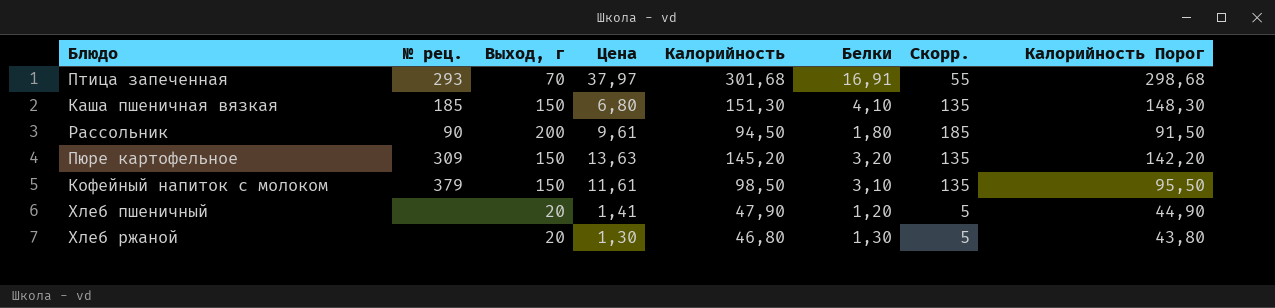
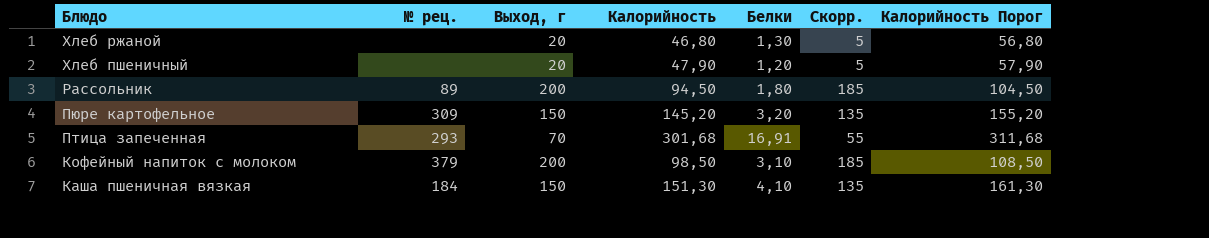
row order: none -> Блюдо descending
column Цена | position: 4 -> none
column Калорийность Порог | formula: [Калорийность] - 3 -> [Калорийность] + 10
Рассольник | № рец.: 90 -> 89
Кофейный напиток с молоком | Выход, г: 150 -> 200
Кофейный напиток с молоком | Скорр.: 135 -> 185
Каша пшеничная вязкая | № рец.: 185 -> 184

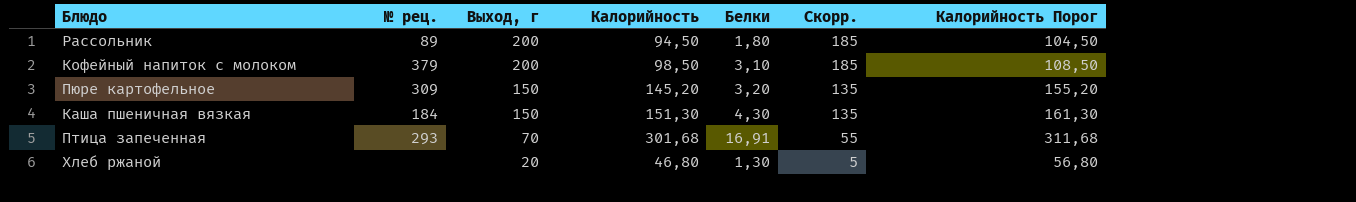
row order: Блюдо descending -> Выход, г descending
row Хлеб пшеничный: none | 20 | 47,90 | 1,20 | 5 | 57,90 -> none
Каша пшеничная вязкая | Белки: 4,10 -> 4,30

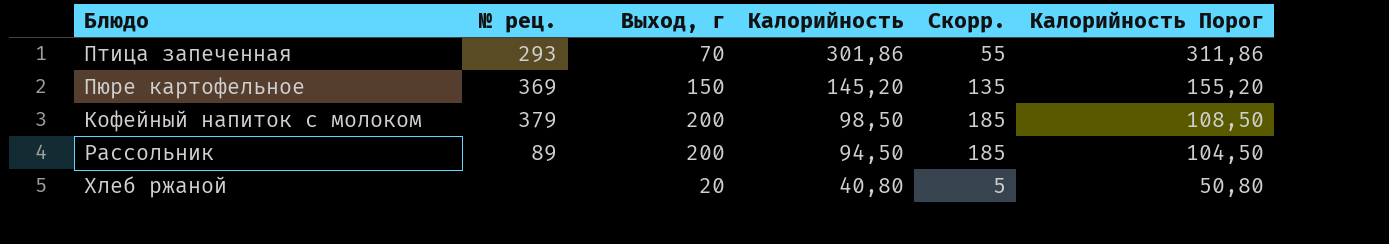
row order: Выход, г descending -> Калорийность descending
column Белки | position: 5 -> none
row Каша пшеничная вязкая: 184 | 150 | 151,30 | 4,30 | 135 | 161,30 -> none
Птица запеченная | Калорийность: 301,68 -> 301,86
Птица запеченная | Калорийность Порог: 311,68 -> 311,86
Пюре картофельное | № рец.: 309 -> 369
Хлеб ржаной | Калорийность: 46,80 -> 40,80
Хлеб ржаной | Калорийность Порог: 56,80 -> 50,80

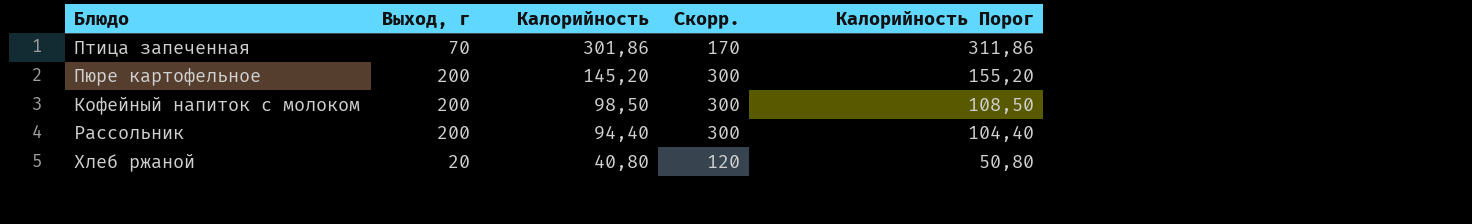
column № рец. | position: 2 -> none
column Скорр. | formula: [Выход, г] - 15 -> [Выход, г] + 100
Пюре картофельное | Выход, г: 150 -> 200
Рассольник | Калорийность: 94,50 -> 94,40
Рассольник | Калорийность Порог: 104,50 -> 104,40

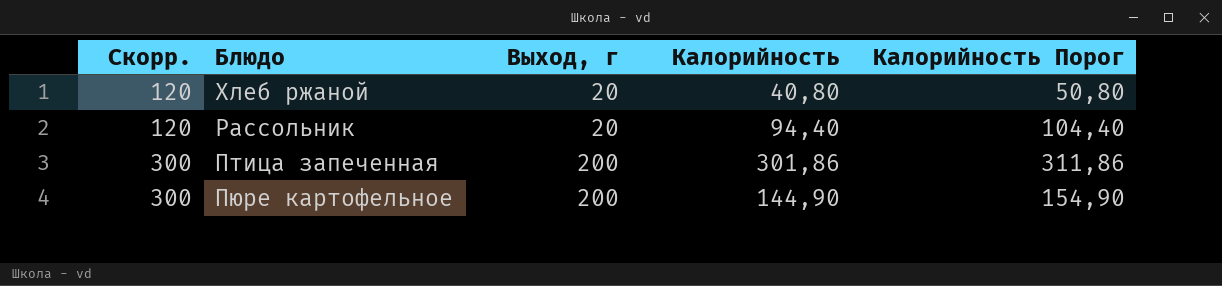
row order: Калорийность descending -> Скорр. ascending
column Скорр. | position: 4 -> 1
row Кофейный напиток с молоком: 200 | 98,50 | 300 | 108,50 -> none
Рассольник | Скорр.: 300 -> 120
Рассольник | Выход, г: 200 -> 20
Птица запеченная | Скорр.: 170 -> 300
Птица запеченная | Выход, г: 70 -> 200
Пюре картофельное | Калорийность: 145,20 -> 144,90
Пюре картофельное | Калорийность Порог: 155,20 -> 154,90

